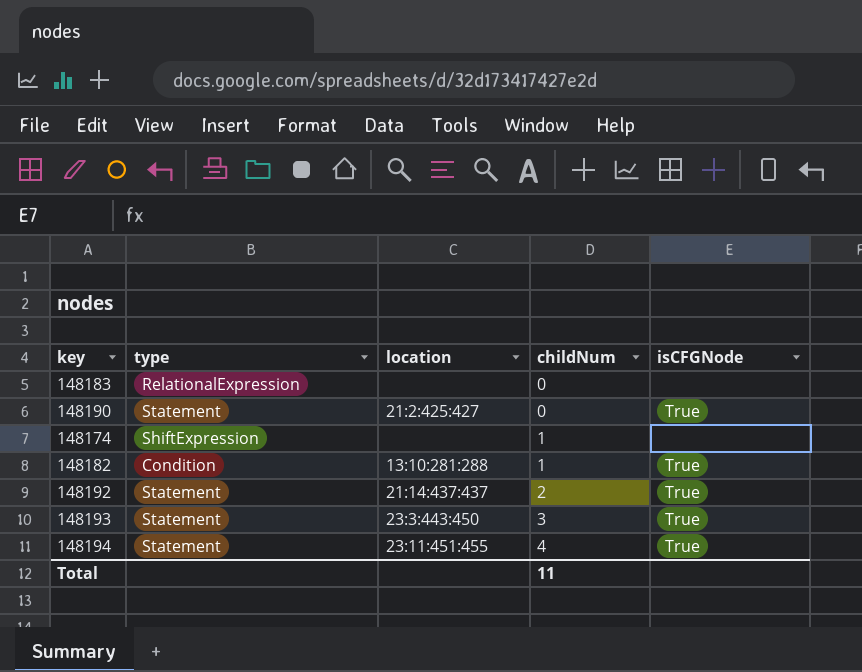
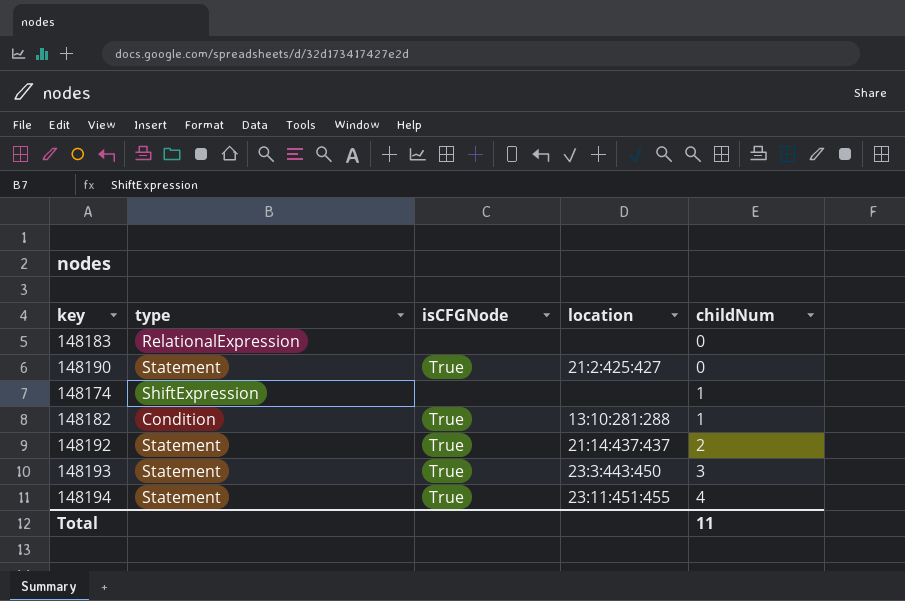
column isCFGNode | position: 5 -> 3

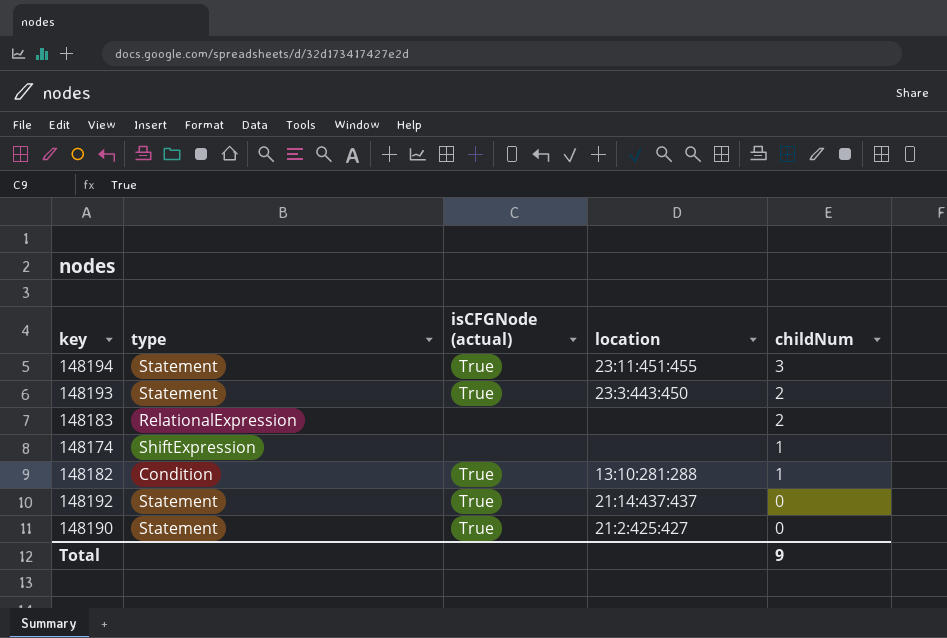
row order: childNum ascending -> childNum descending
column name: isCFGNode -> isCFGNode (actual)
148194 | childNum: 4 -> 3
148193 | childNum: 3 -> 2
148183 | childNum: 0 -> 2
148192 | childNum: 2 -> 0
Total | childNum: 11 -> 9

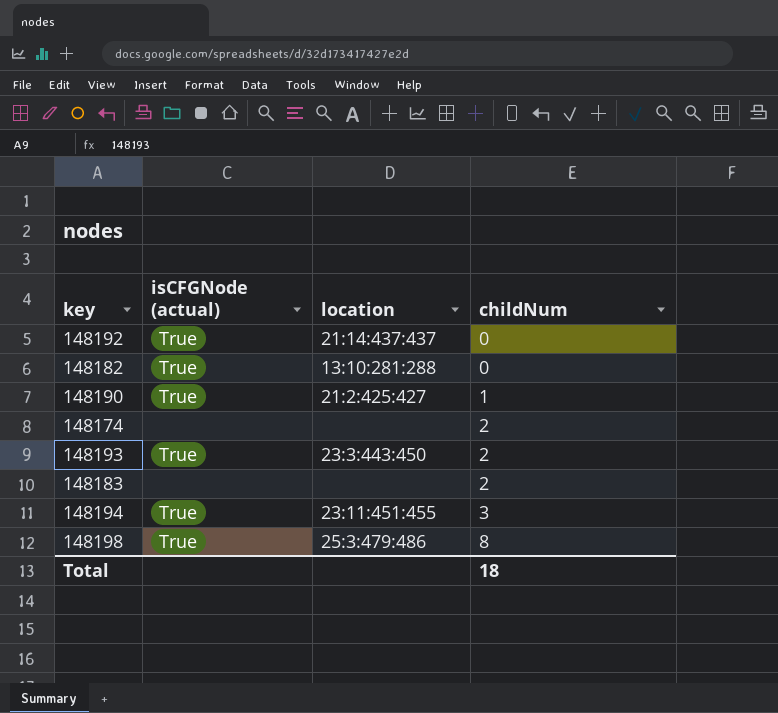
row order: childNum descending -> childNum ascending
column type | position: 2 -> none
148182 | childNum: 1 -> 0
148190 | childNum: 0 -> 1
148174 | childNum: 1 -> 2
row 148198: none -> True | 25:3:479:486 | 8
Total | childNum: 9 -> 18

